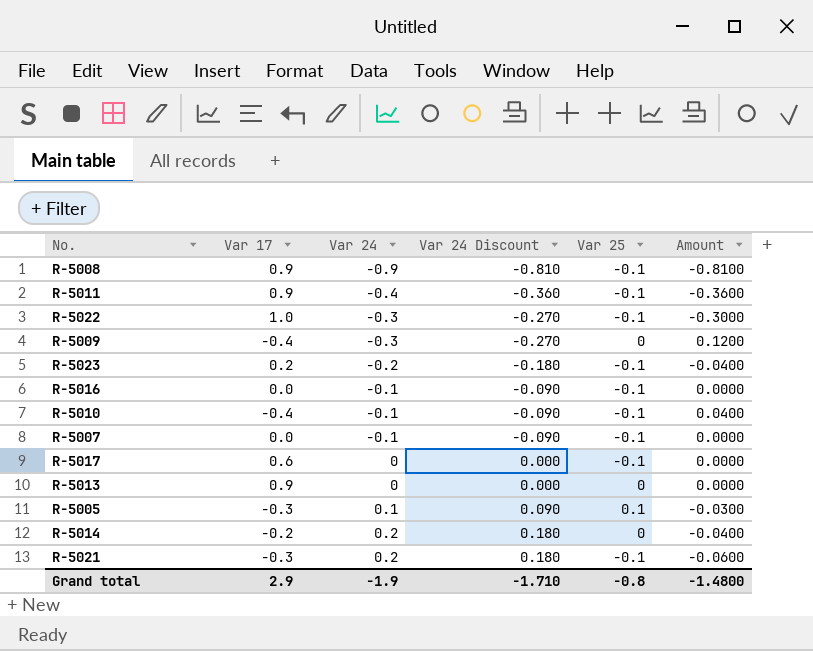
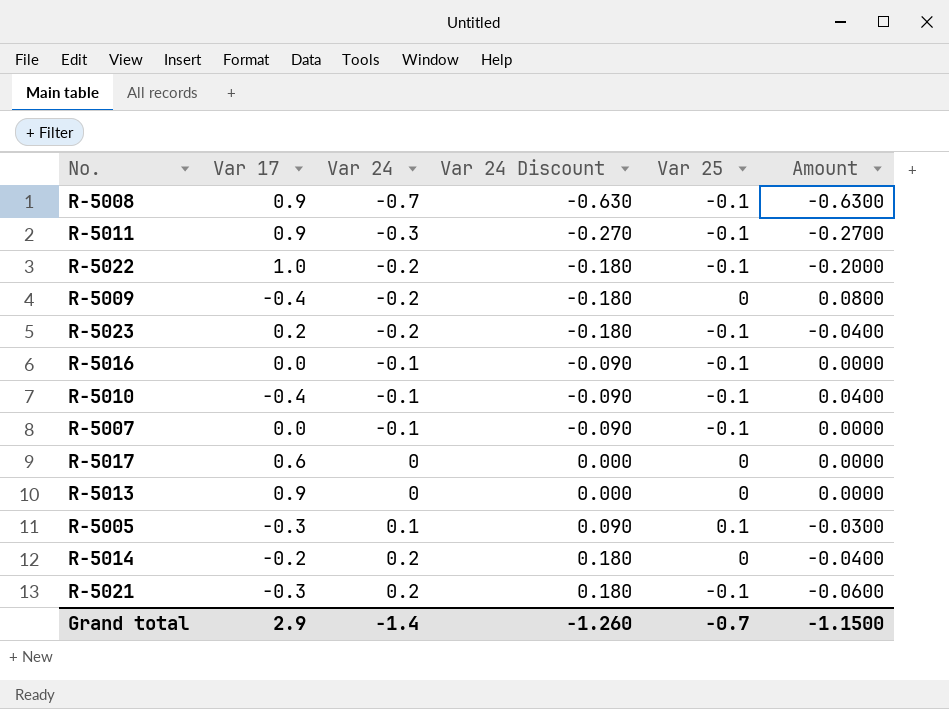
R-5008 | Var 24: -0.9 -> -0.7
R-5008 | Var 24 Discount: -0.810 -> -0.630
R-5008 | Amount: -0.8100 -> -0.6300
R-5011 | Var 24: -0.4 -> -0.3
R-5011 | Var 24 Discount: -0.360 -> -0.270
R-5011 | Amount: -0.3600 -> -0.2700
R-5022 | Var 24: -0.3 -> -0.2
R-5022 | Var 24 Discount: -0.270 -> -0.180
R-5022 | Amount: -0.3000 -> -0.2000
R-5009 | Var 24: -0.3 -> -0.2
R-5009 | Var 24 Discount: -0.270 -> -0.180
R-5009 | Amount: 0.1200 -> 0.0800
R-5017 | Var 25: -0.1 -> 0
Grand total | Var 24: -1.9 -> -1.4
Grand total | Var 24 Discount: -1.710 -> -1.260
Grand total | Var 25: -0.8 -> -0.7
Grand total | Amount: -1.4800 -> -1.1500

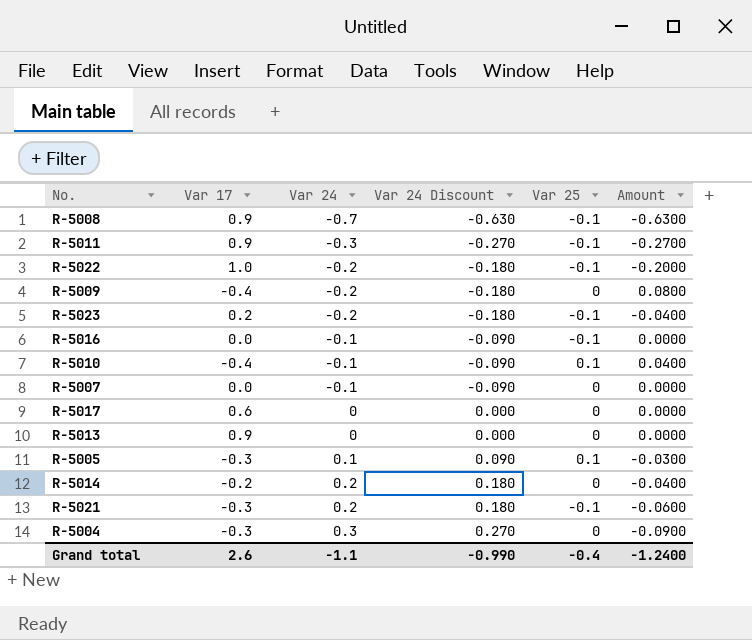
R-5010 | Var 25: -0.1 -> 0.1
R-5007 | Var 25: -0.1 -> 0
row R-5004: none -> -0.3 | 0.3 | 0.270 | 0 | -0.0900
Grand total | Var 17: 2.9 -> 2.6
Grand total | Var 24: -1.4 -> -1.1
Grand total | Var 24 Discount: -1.260 -> -0.990
Grand total | Var 25: -0.7 -> -0.4
Grand total | Amount: -1.1500 -> -1.2400

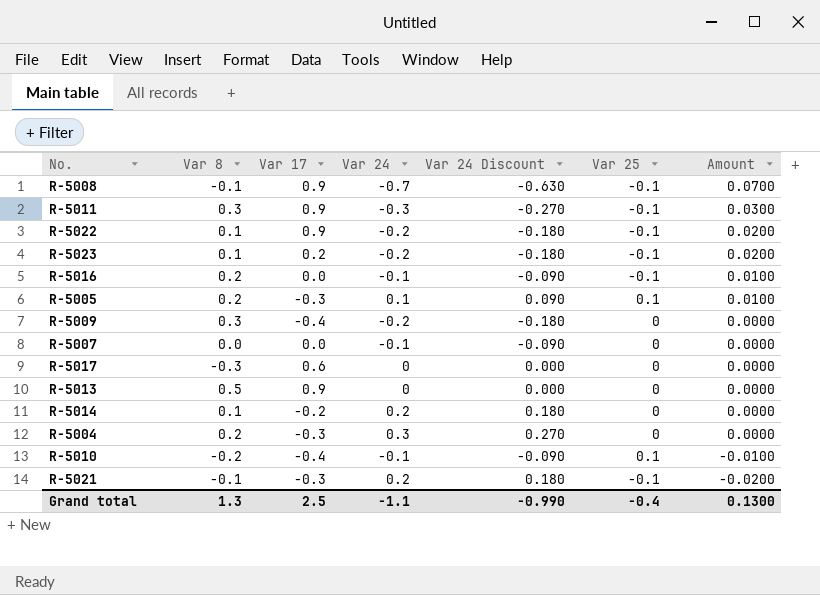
row order: Var 24 ascending -> Amount descending
column Var 8 | position: none -> 2
column Amount | formula: [Var 17] * [Var 24] -> [Var 24] * [Var 25]
R-5022 | Var 17: 1.0 -> 0.9
Grand total | Var 17: 2.6 -> 2.5
Grand total | Amount: -1.2400 -> 0.1300

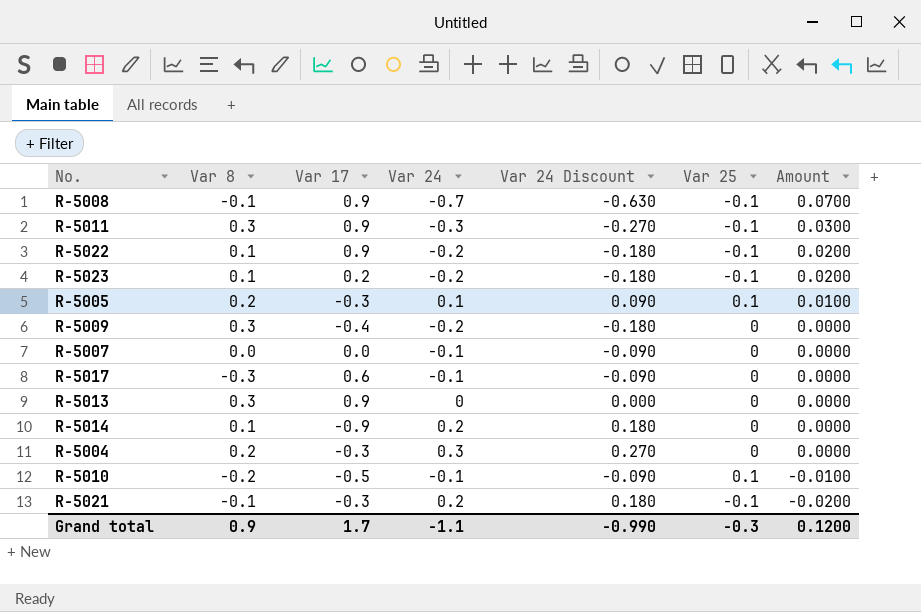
row R-5016: 0.2 | 0.0 | -0.1 | -0.090 | -0.1 | 0.0100 -> none
R-5017 | Var 24: 0 -> -0.1
R-5017 | Var 24 Discount: 0.000 -> -0.090
R-5013 | Var 8: 0.5 -> 0.3
R-5014 | Var 17: -0.2 -> -0.9
R-5010 | Var 17: -0.4 -> -0.5
Grand total | Var 8: 1.3 -> 0.9
Grand total | Var 17: 2.5 -> 1.7
Grand total | Var 25: -0.4 -> -0.3
Grand total | Amount: 0.1300 -> 0.1200

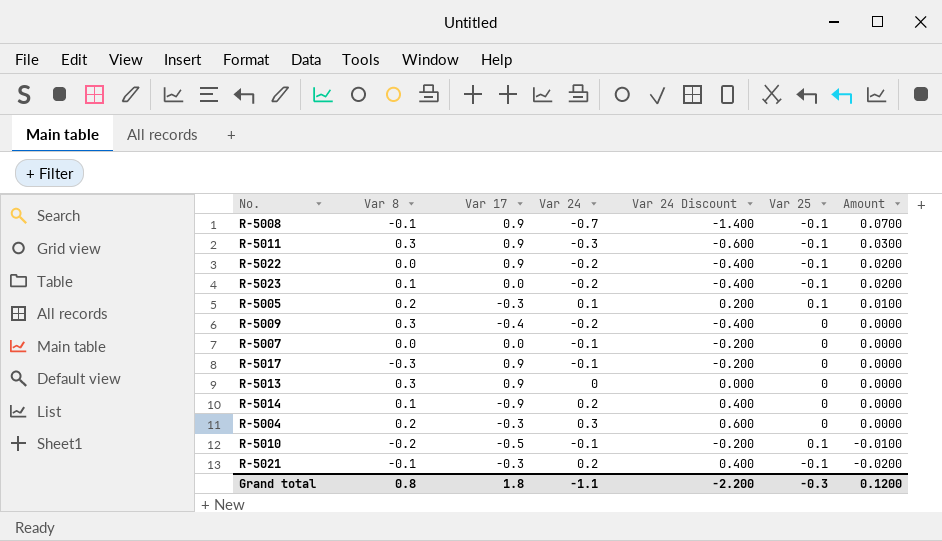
column Var 24 Discount | formula: [Var 24] * 0.9 -> [Var 24] * 2
R-5022 | Var 8: 0.1 -> 0.0
R-5023 | Var 17: 0.2 -> 0.0
R-5017 | Var 17: 0.6 -> 0.9
Grand total | Var 8: 0.9 -> 0.8
Grand total | Var 17: 1.7 -> 1.8
Grand total | Var 24 Discount: -0.990 -> -2.200

